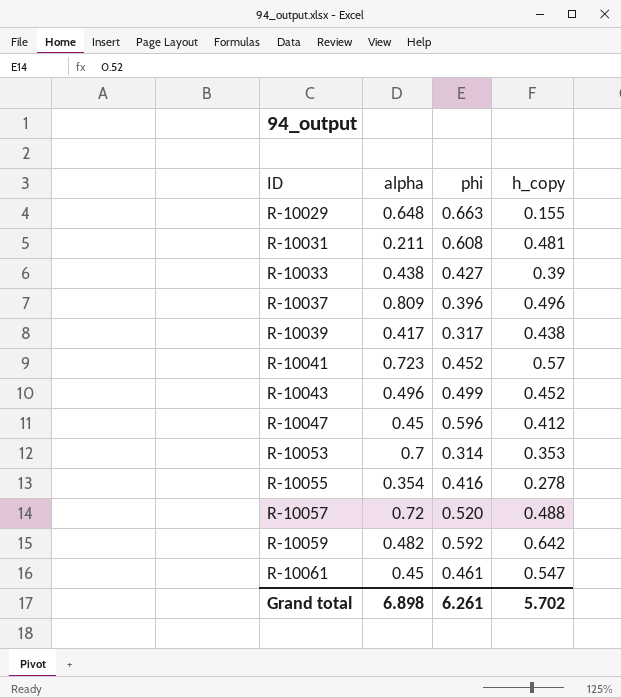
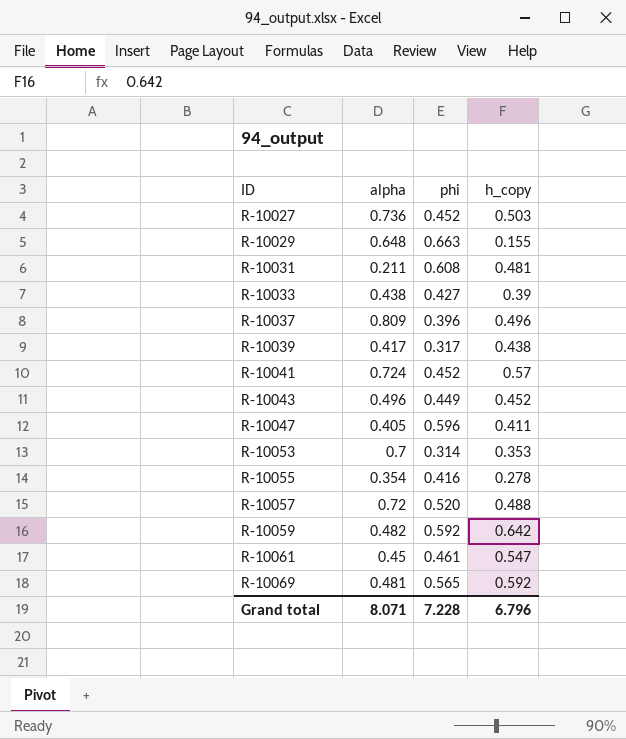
row R-10027: none -> 0.736 | 0.452 | 0.503
R-10041 | alpha: 0.723 -> 0.724
R-10043 | phi: 0.499 -> 0.449
R-10047 | alpha: 0.45 -> 0.405
R-10047 | h_copy: 0.412 -> 0.411
row R-10069: none -> 0.481 | 0.565 | 0.592
Grand total | alpha: 6.898 -> 8.071
Grand total | phi: 6.261 -> 7.228
Grand total | h_copy: 5.702 -> 6.796

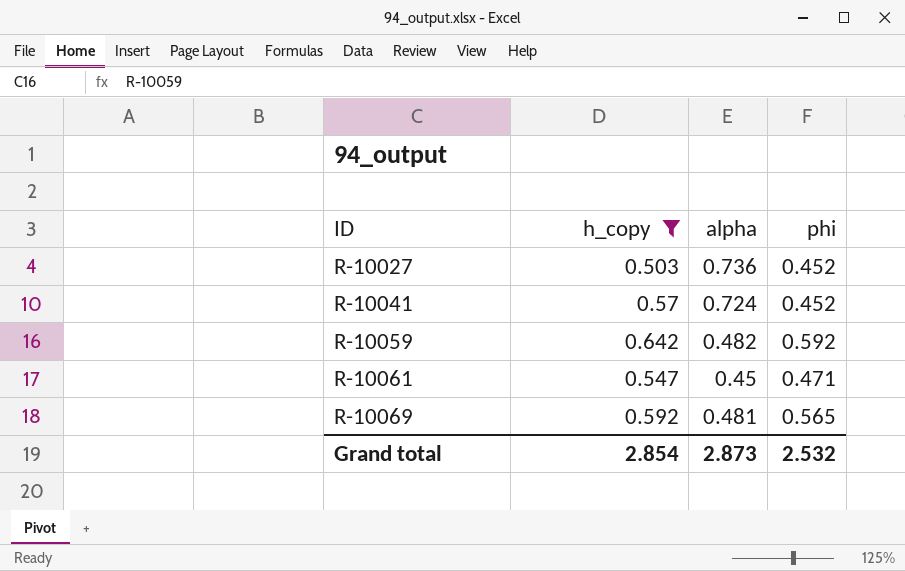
filter: none -> h_copy >= 0.503
column h_copy | position: 4 -> 2
R-10061 | phi: 0.461 -> 0.471
Grand total | h_copy: 6.796 -> 2.854
Grand total | alpha: 8.071 -> 2.873
Grand total | phi: 7.228 -> 2.532

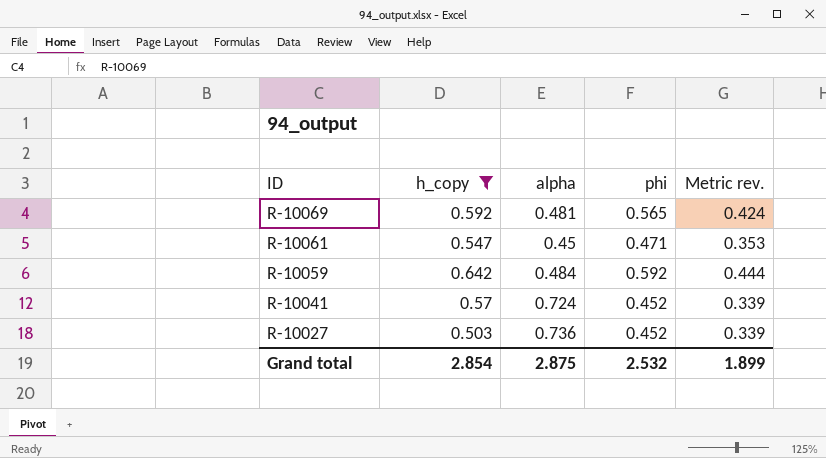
row order: ID ascending -> ID descending
column Metric rev. | formula: none -> [phi] * 0.75
R-10059 | alpha: 0.482 -> 0.484
Grand total | alpha: 2.873 -> 2.875

